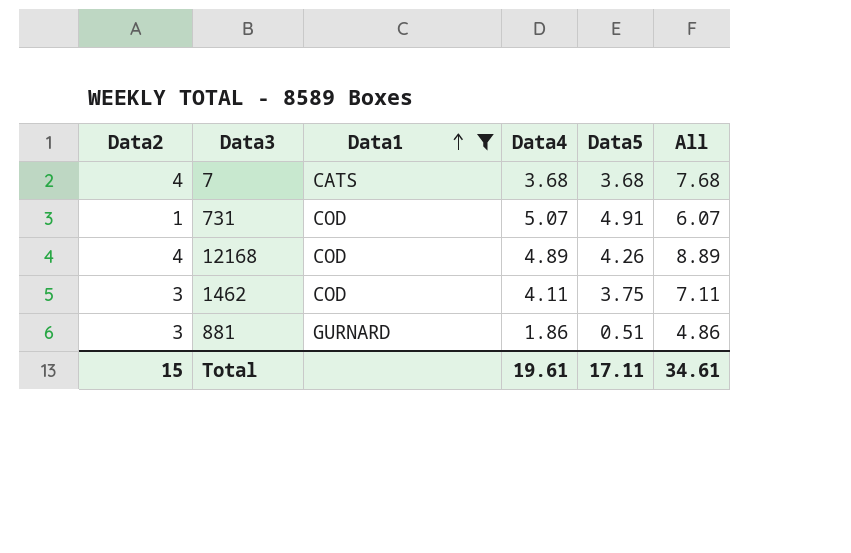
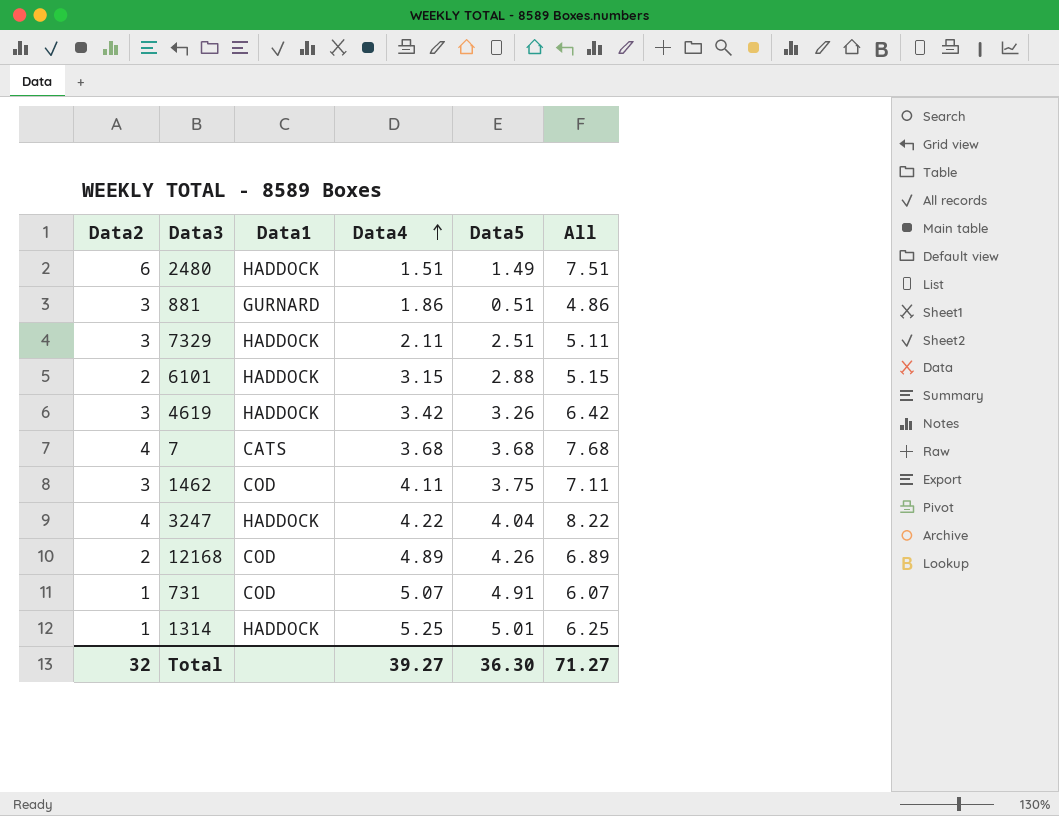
filter: Data1 != HADDOCK -> none
row order: Data1 ascending -> Data4 ascending
12168 | Data2: 4 -> 2
12168 | All: 8.89 -> 6.89
Total | Data2: 15 -> 32
Total | Data4: 19.61 -> 39.27
Total | Data5: 17.11 -> 36.30
Total | All: 34.61 -> 71.27

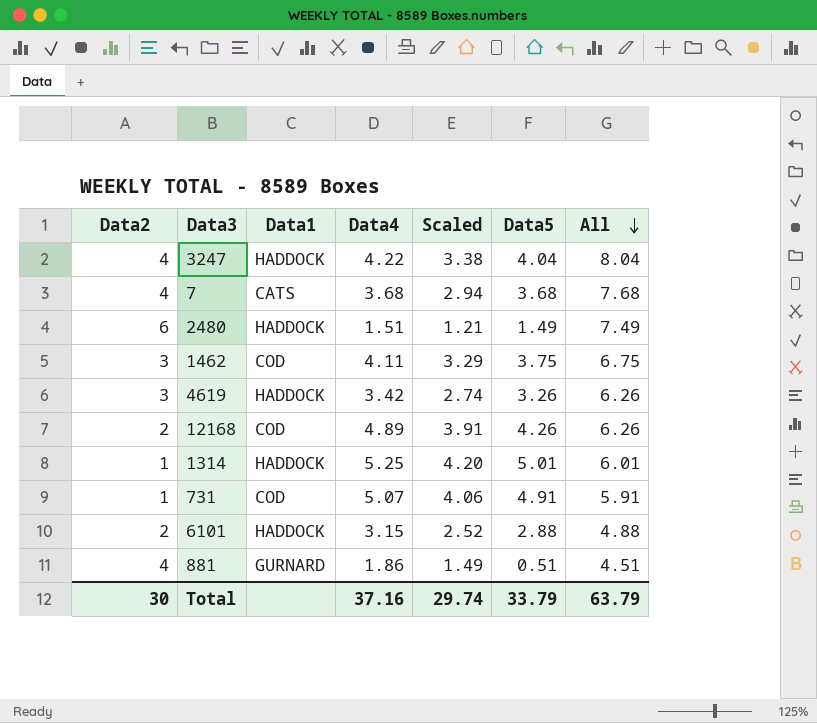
row order: Data4 ascending -> All descending
column Scaled | formula: none -> [Data4] * 0.8
column All | formula: [Data2] + [Data4] -> [Data2] + [Data5]
row 7329: 3 | HADDOCK | 2.11 | 2.51 | 5.11 -> none
881 | Data2: 3 -> 4
Total | Data2: 32 -> 30
Total | Data4: 39.27 -> 37.16
Total | Data5: 36.30 -> 33.79
Total | All: 71.27 -> 63.79

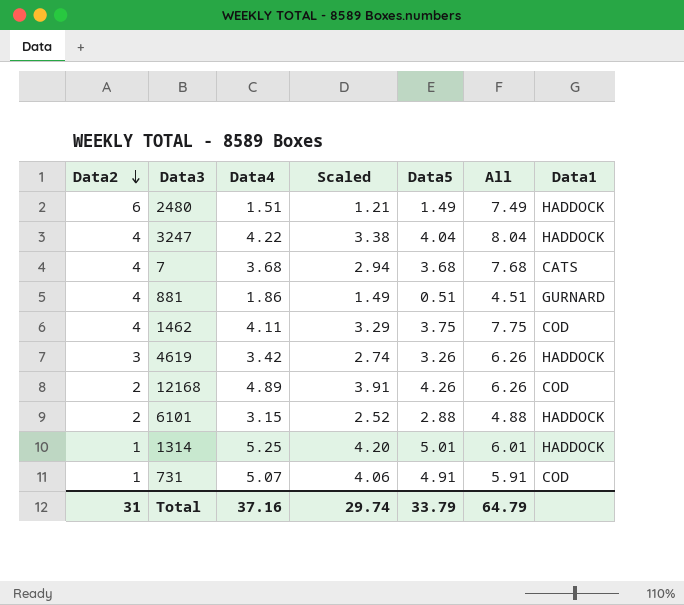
row order: All descending -> Data2 descending
column Data1 | position: 3 -> 7
1462 | Data2: 3 -> 4
1462 | All: 6.75 -> 7.75
Total | Data2: 30 -> 31
Total | All: 63.79 -> 64.79

